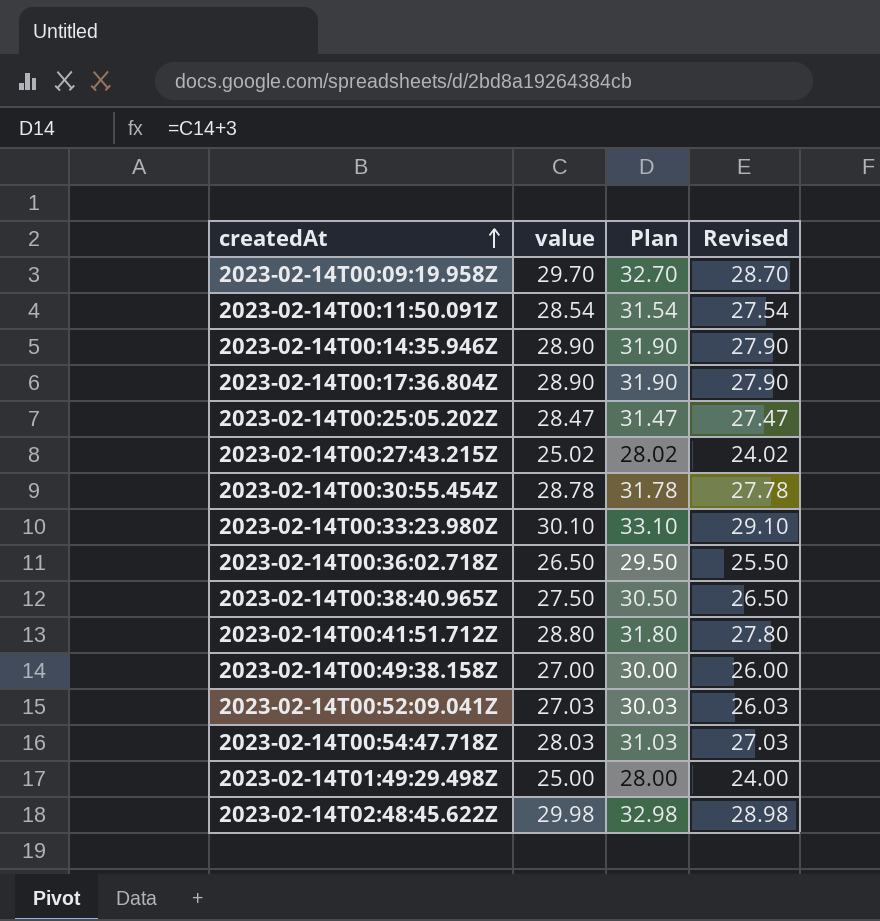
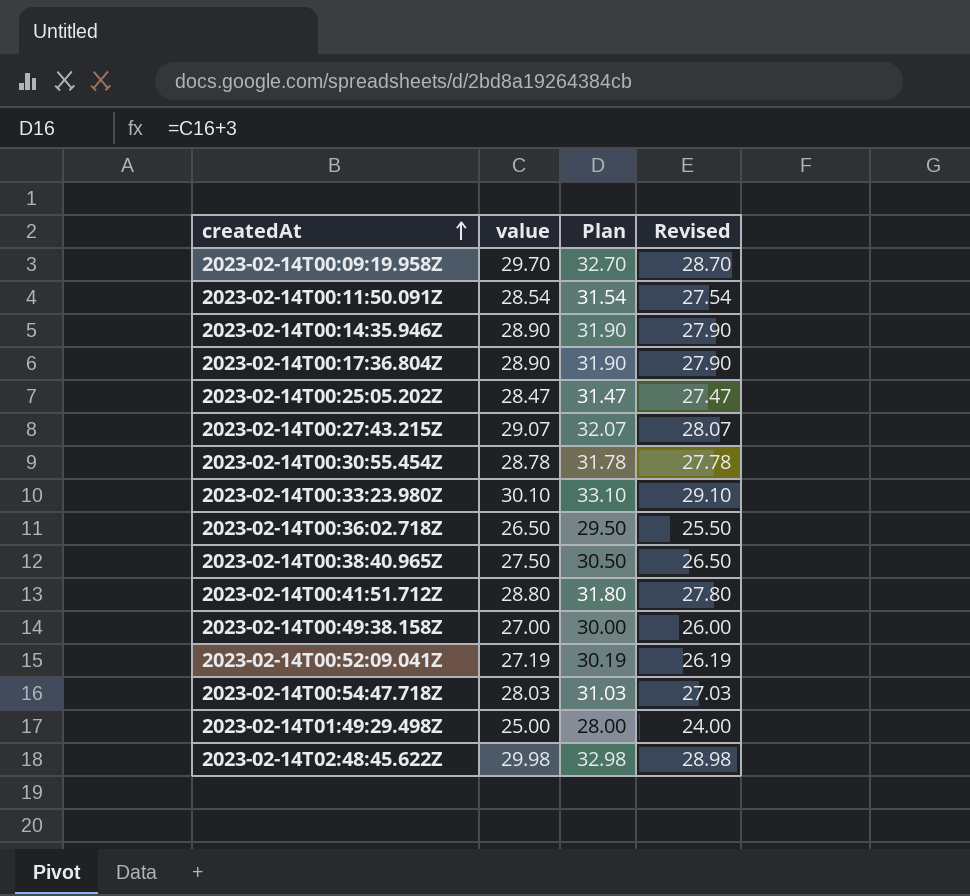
2023-02-14T00:27:43.215Z | value: 25.02 -> 29.07
2023-02-14T00:27:43.215Z | Plan: 28.02 -> 32.07
2023-02-14T00:27:43.215Z | Revised: 24.02 -> 28.07
2023-02-14T00:52:09.041Z | value: 27.03 -> 27.19
2023-02-14T00:52:09.041Z | Plan: 30.03 -> 30.19
2023-02-14T00:52:09.041Z | Revised: 26.03 -> 26.19

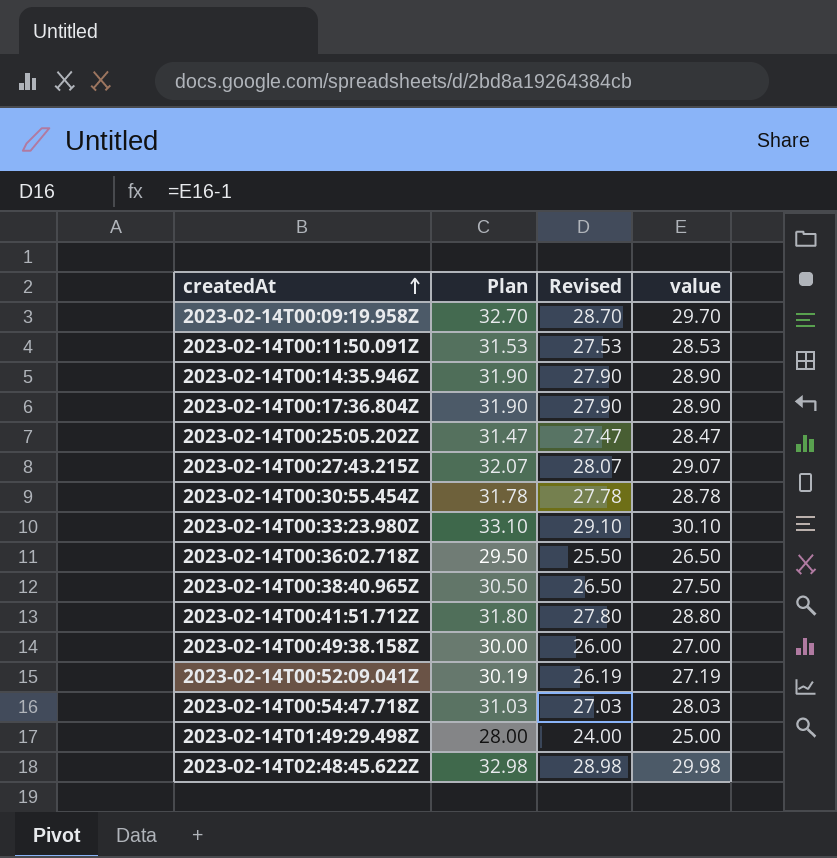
column value | position: 2 -> 4
2023-02-14T00:11:50.091Z | Plan: 31.54 -> 31.53
2023-02-14T00:11:50.091Z | Revised: 27.54 -> 27.53
2023-02-14T00:11:50.091Z | value: 28.54 -> 28.53

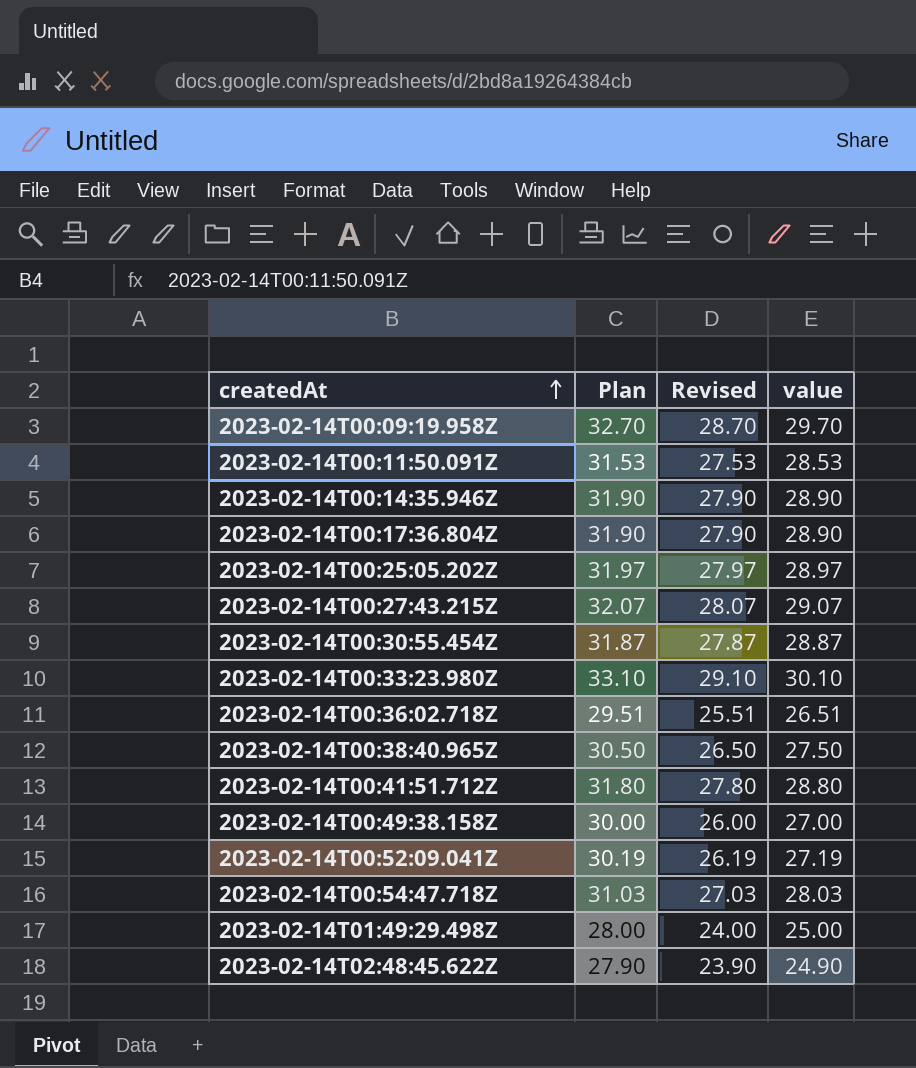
2023-02-14T00:25:05.202Z | Plan: 31.47 -> 31.97
2023-02-14T00:25:05.202Z | Revised: 27.47 -> 27.97
2023-02-14T00:25:05.202Z | value: 28.47 -> 28.97
2023-02-14T00:30:55.454Z | Plan: 31.78 -> 31.87
2023-02-14T00:30:55.454Z | Revised: 27.78 -> 27.87
2023-02-14T00:30:55.454Z | value: 28.78 -> 28.87
2023-02-14T00:36:02.718Z | Plan: 29.50 -> 29.51
2023-02-14T00:36:02.718Z | Revised: 25.50 -> 25.51
2023-02-14T00:36:02.718Z | value: 26.50 -> 26.51
2023-02-14T02:48:45.622Z | Plan: 32.98 -> 27.90
2023-02-14T02:48:45.622Z | Revised: 28.98 -> 23.90
2023-02-14T02:48:45.622Z | value: 29.98 -> 24.90

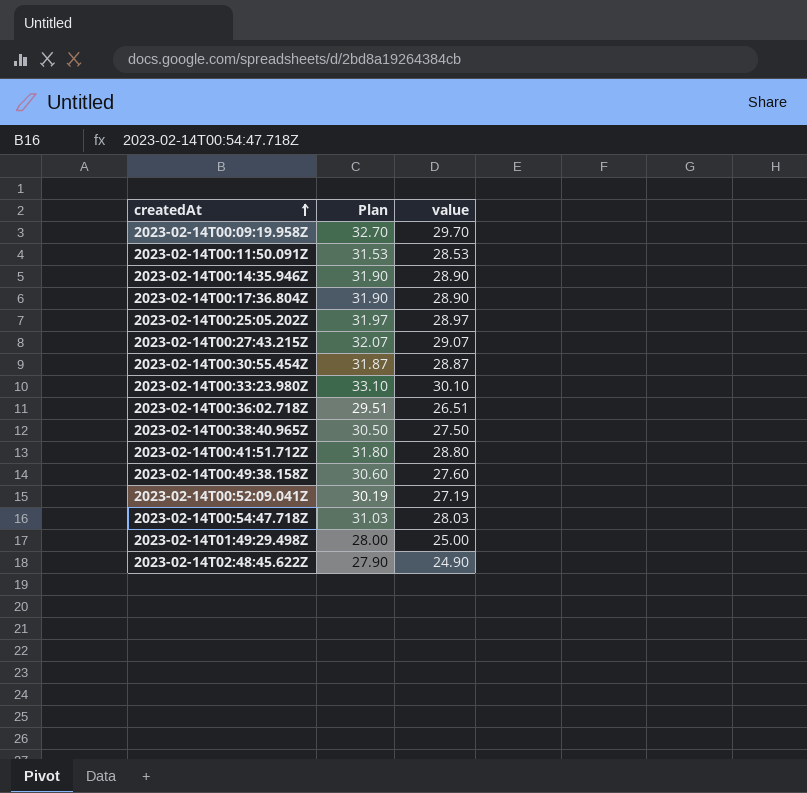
column Revised | formula: [value] - 1 -> none
2023-02-14T00:49:38.158Z | Plan: 30.00 -> 30.60
2023-02-14T00:49:38.158Z | value: 27.00 -> 27.60

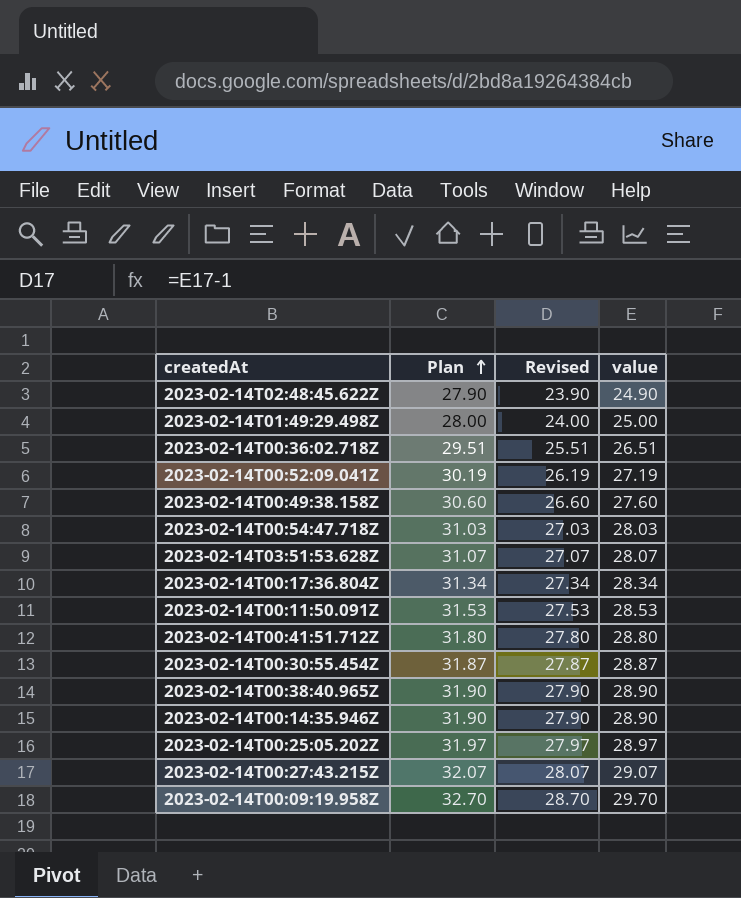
row order: createdAt ascending -> Plan ascending
column Revised | formula: none -> [value] - 1
row 2023-02-14T00:33:23.980Z: 33.10 | 30.10 -> none
row 2023-02-14T03:51:53.628Z: none -> 31.07 | 27.07 | 28.07
2023-02-14T00:17:36.804Z | Plan: 31.90 -> 31.34
2023-02-14T00:17:36.804Z | value: 28.90 -> 28.34
2023-02-14T00:38:40.965Z | Plan: 30.50 -> 31.90
2023-02-14T00:38:40.965Z | value: 27.50 -> 28.90

